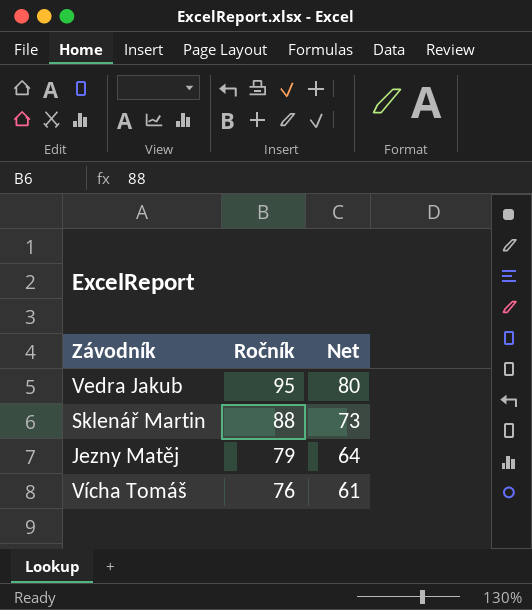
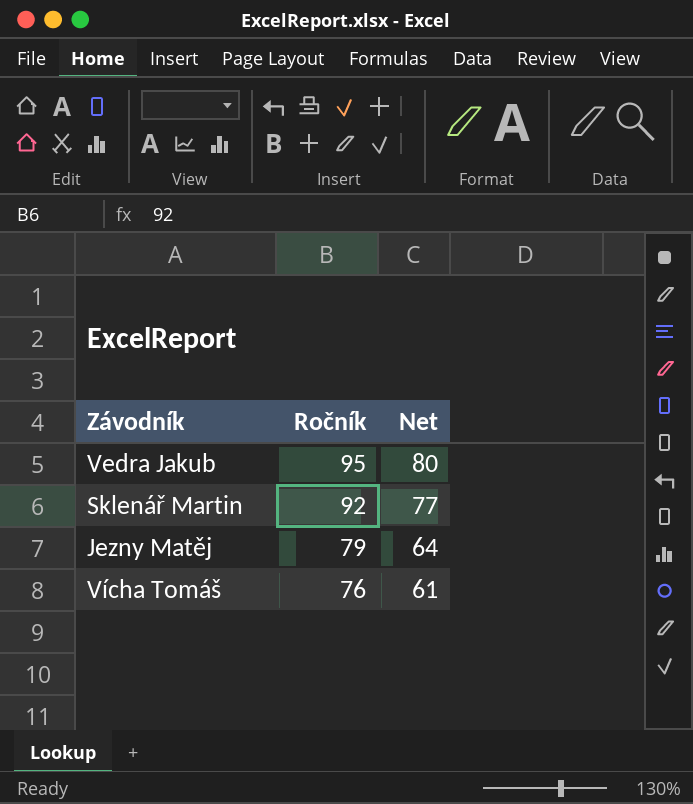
Sklenář Martin | Ročník: 88 -> 92
Sklenář Martin | Net: 73 -> 77

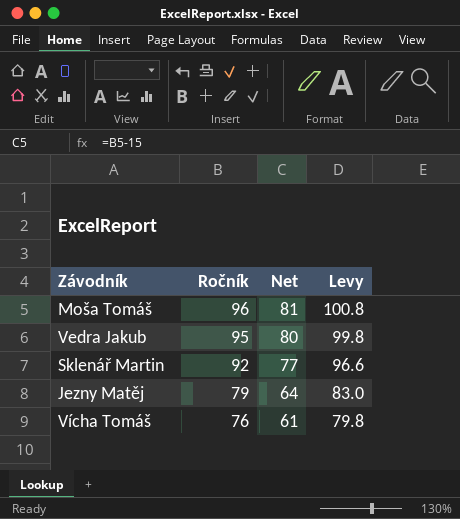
column Levy | formula: none -> [Ročník] * 1.05
row Moša Tomáš: none -> 96 | 81 | 100.8

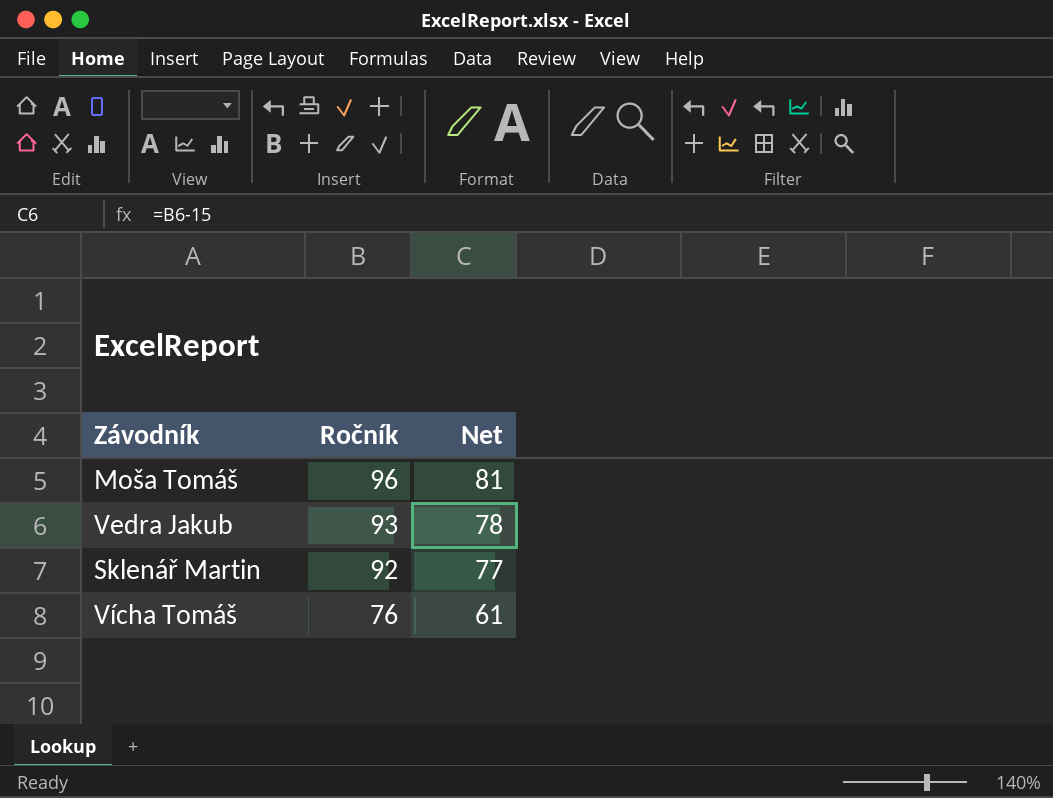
column Levy | formula: [Ročník] * 1.05 -> none
row Jezny Matěj: 79 | 64 | 83.0 -> none
Vedra Jakub | Ročník: 95 -> 93
Vedra Jakub | Net: 80 -> 78

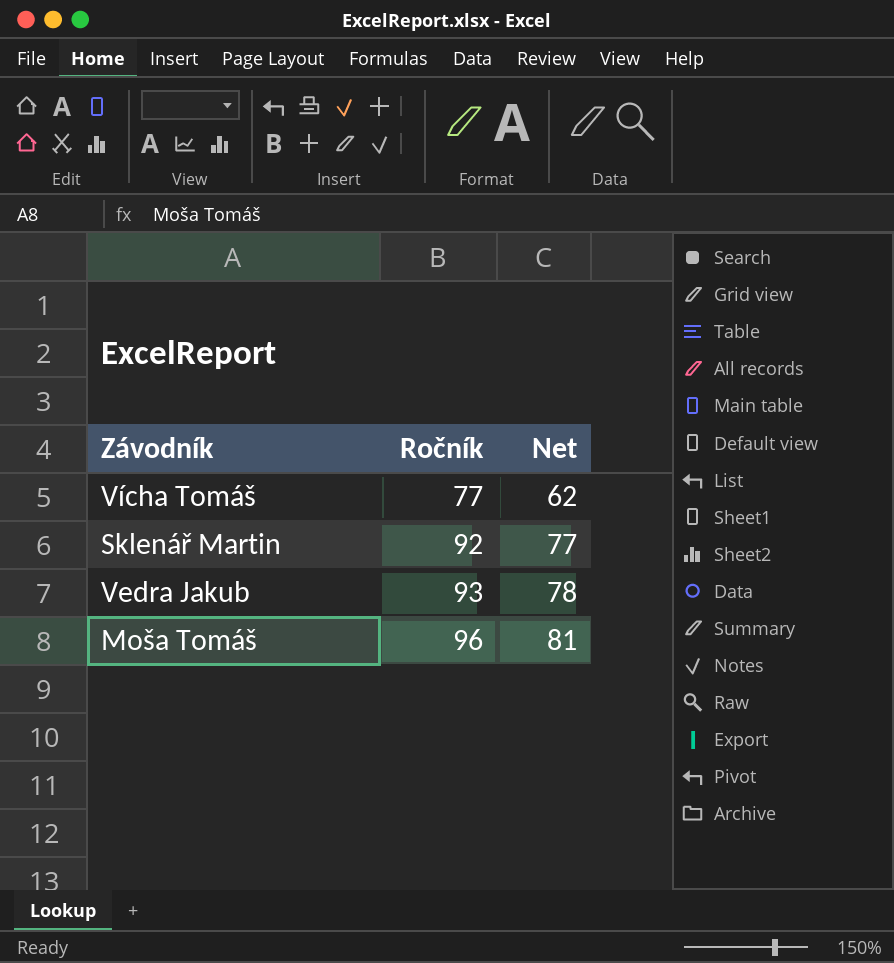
row order: Ročník descending -> Ročník ascending
Vícha Tomáš | Ročník: 76 -> 77
Vícha Tomáš | Net: 61 -> 62

